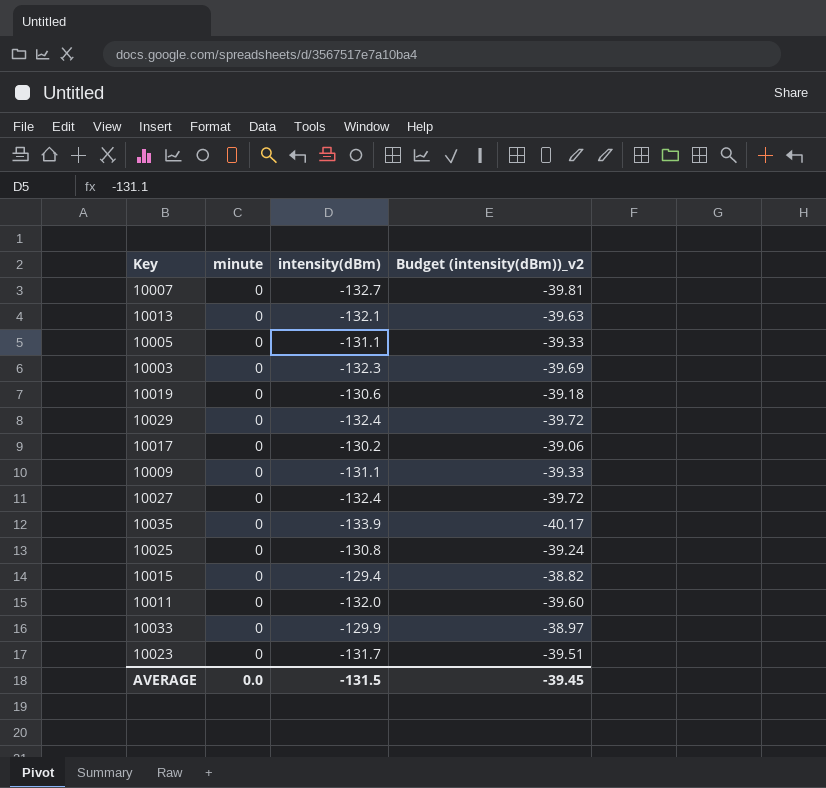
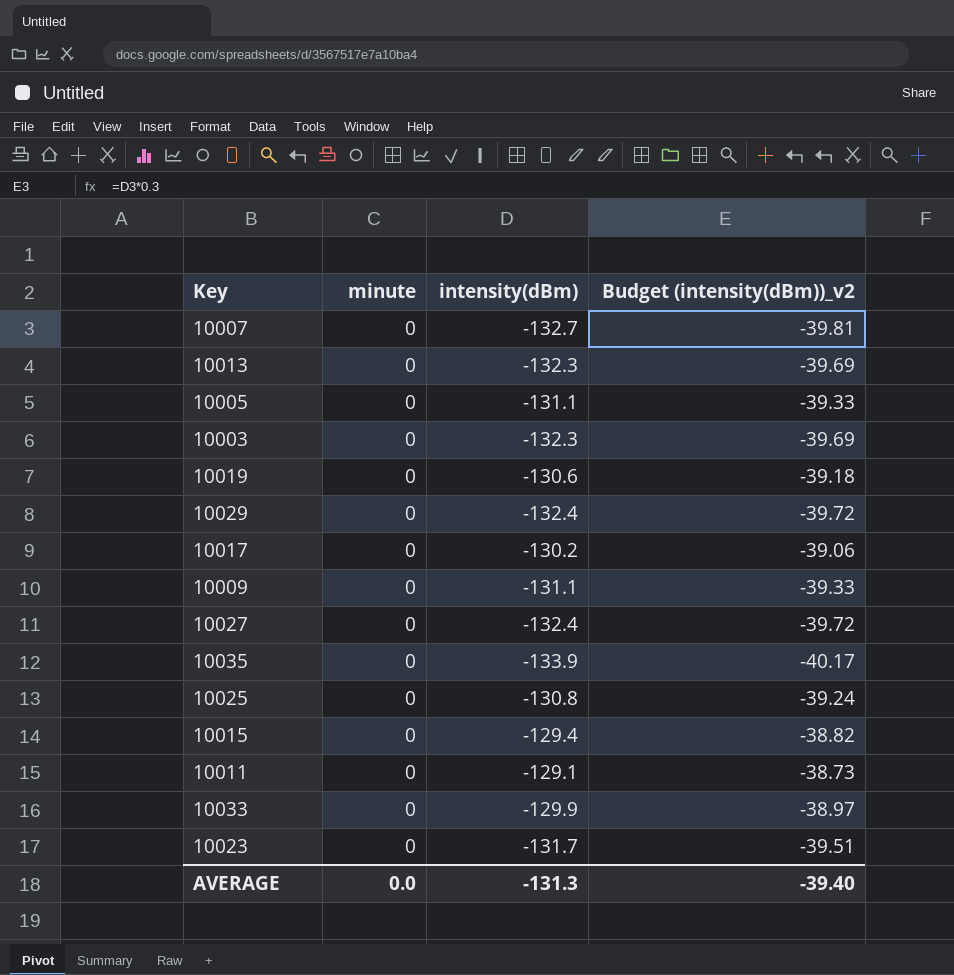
10013 | intensity(dBm): -132.1 -> -132.3
10013 | Budget (intensity(dBm))_v2: -39.63 -> -39.69
10011 | intensity(dBm): -132.0 -> -129.1
10011 | Budget (intensity(dBm))_v2: -39.60 -> -38.73
AVERAGE | intensity(dBm): -131.5 -> -131.3
AVERAGE | Budget (intensity(dBm))_v2: -39.45 -> -39.40

